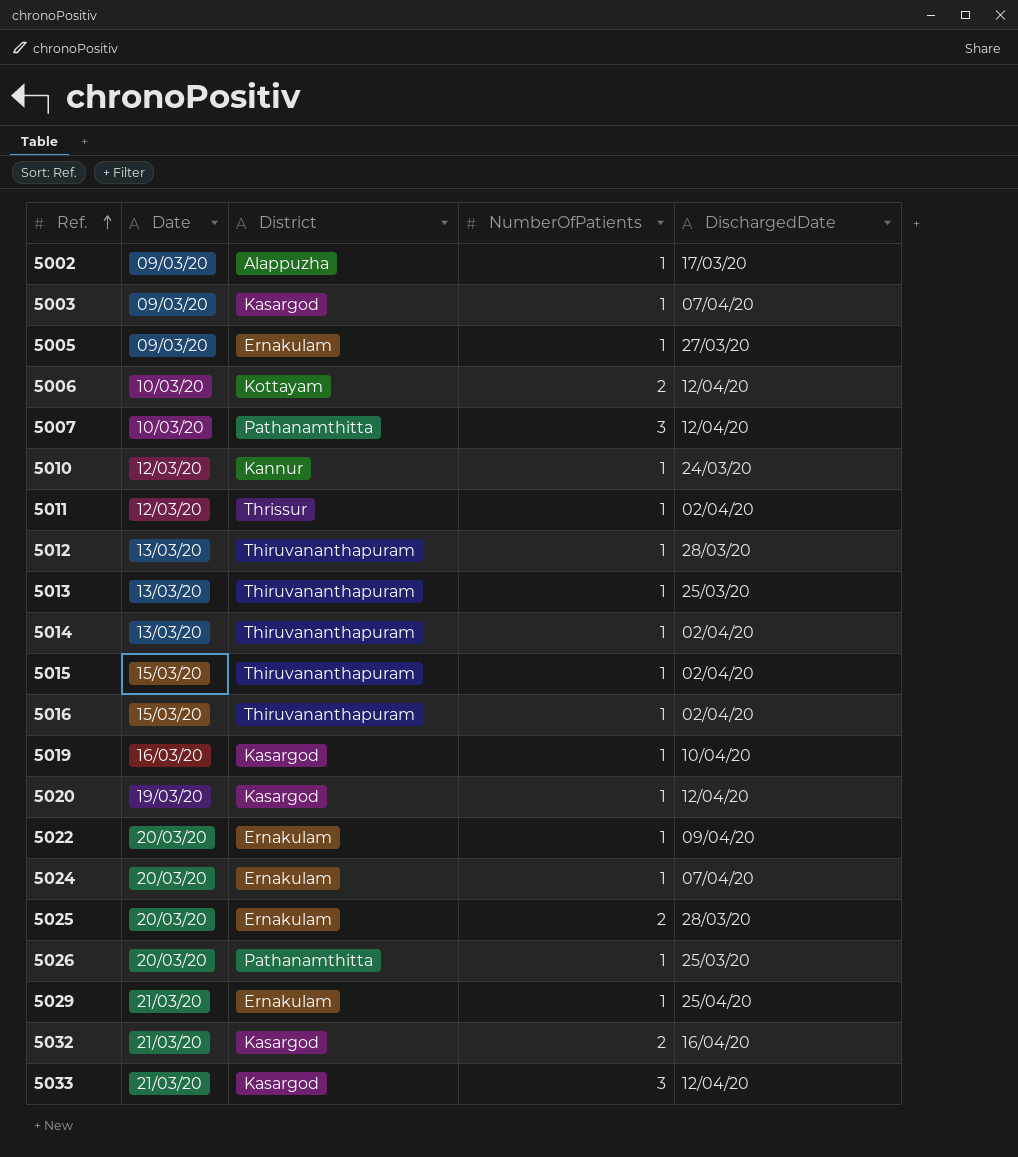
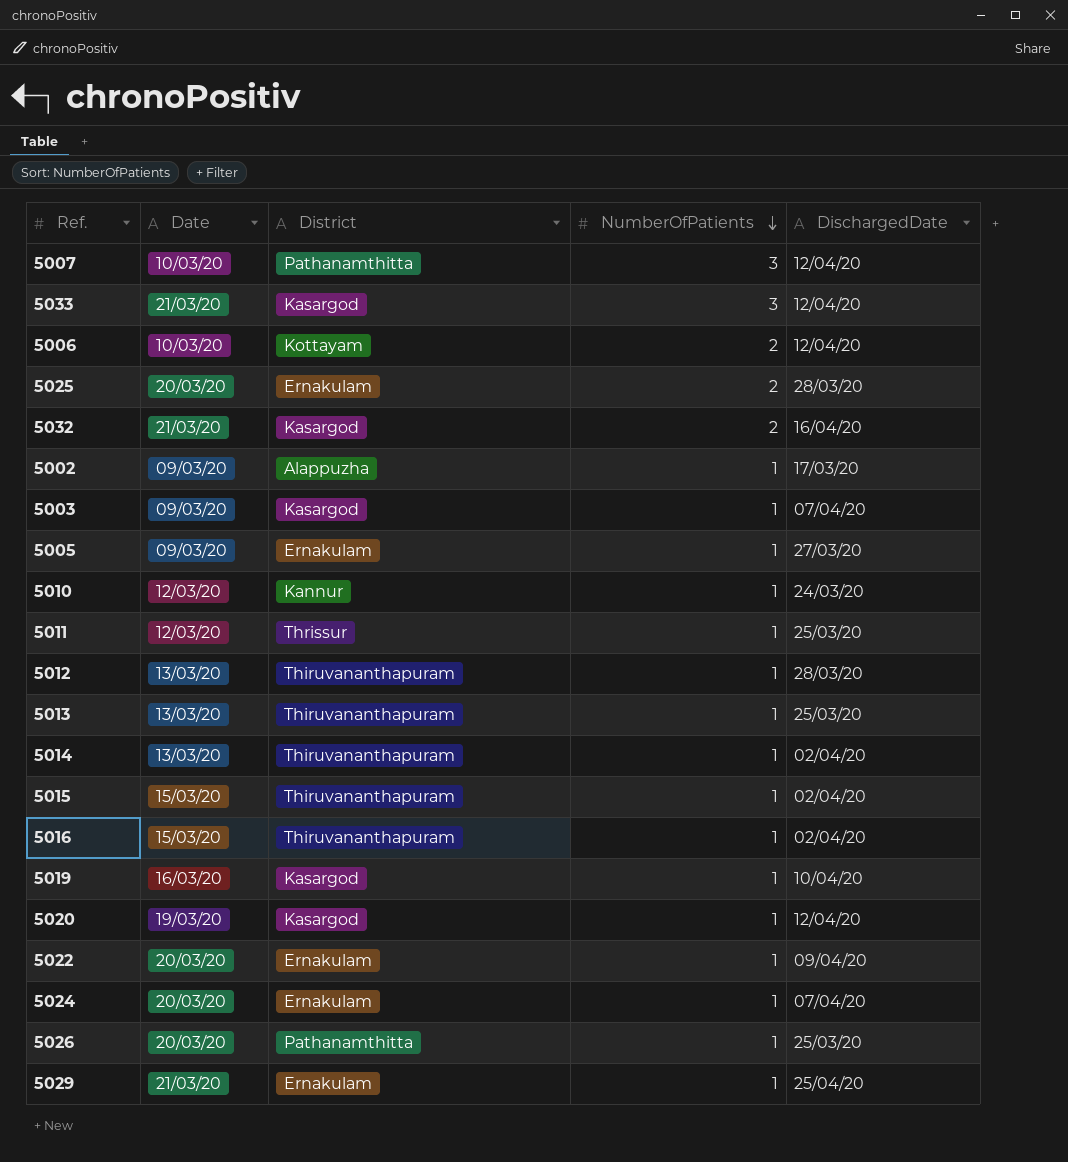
row order: Ref. ascending -> NumberOfPatients descending
5011 | DischargedDate: 02/04/20 -> 25/03/20

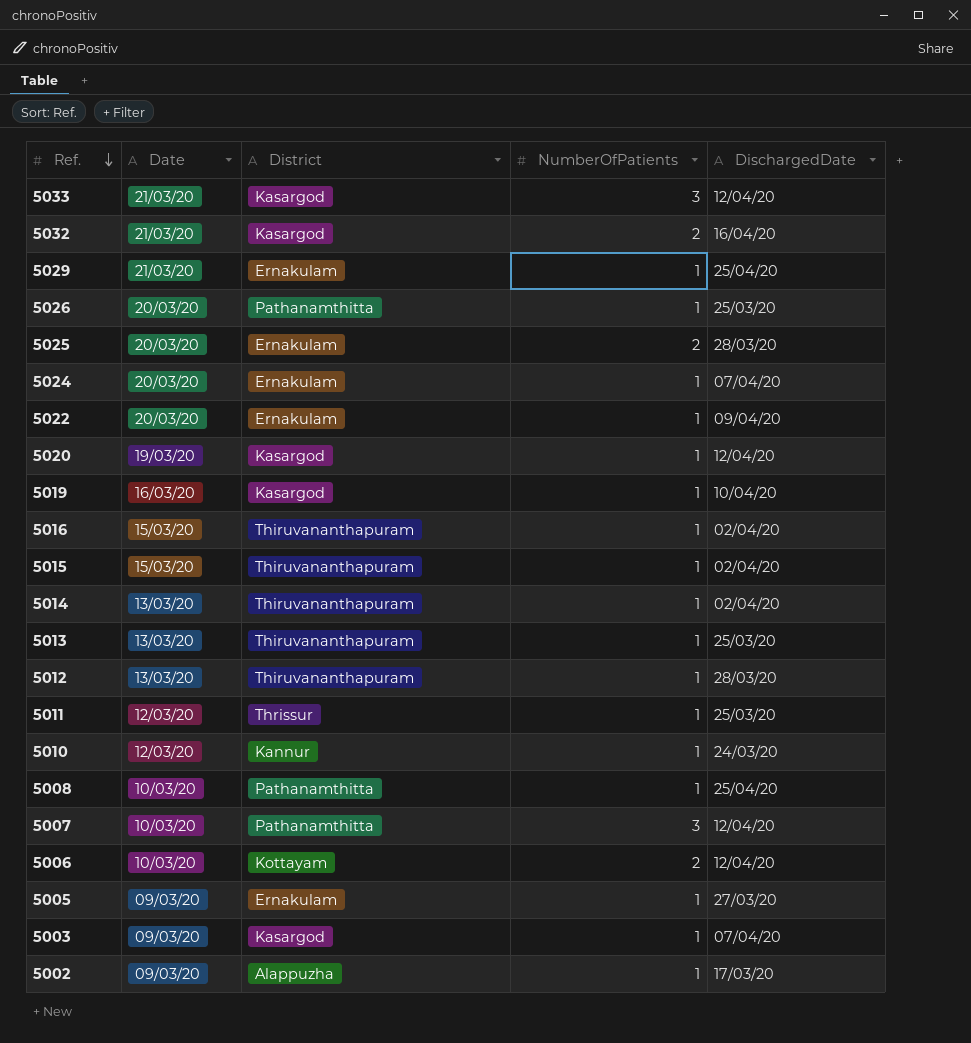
row order: NumberOfPatients descending -> Ref. descending
row 5008: none -> 10/03/20 | Pathanamthitta | 1 | 25/04/20

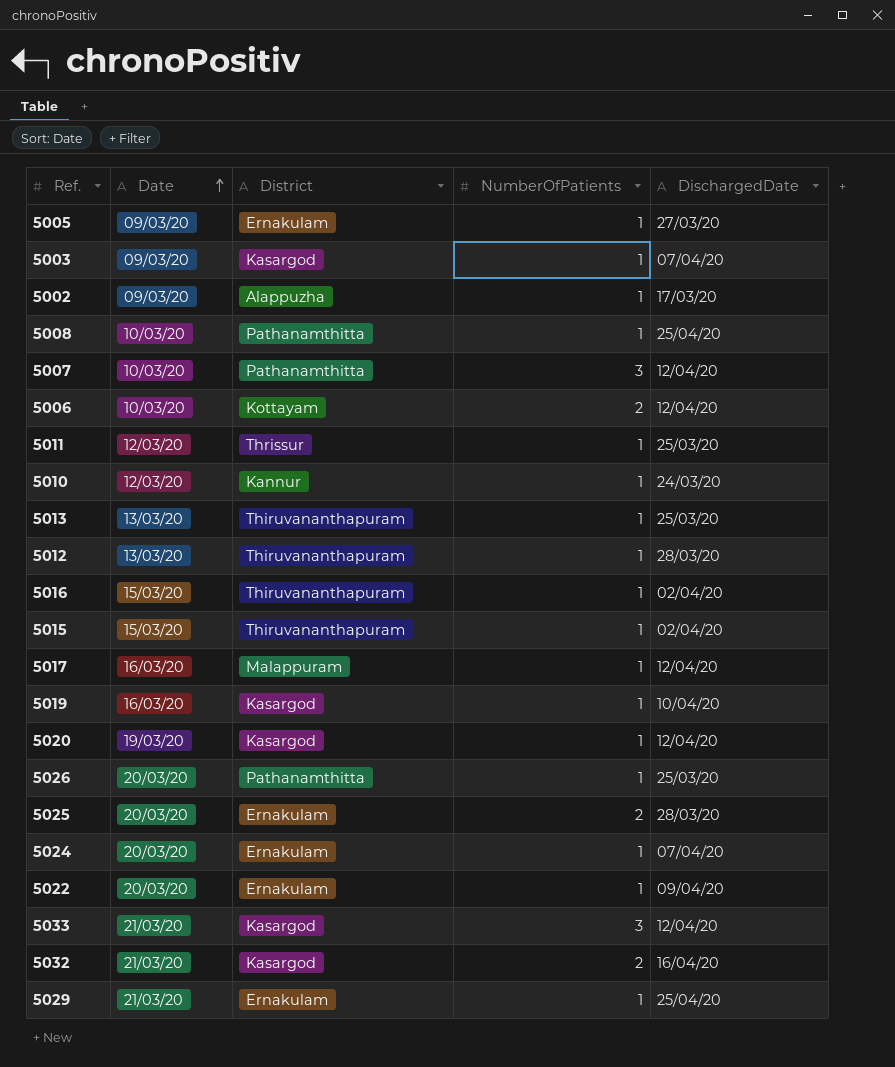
row order: Ref. descending -> Date ascending
row 5014: 13/03/20 | Thiruvananthapuram | 1 | 02/04/20 -> none
row 5017: none -> 16/03/20 | Malappuram | 1 | 12/04/20

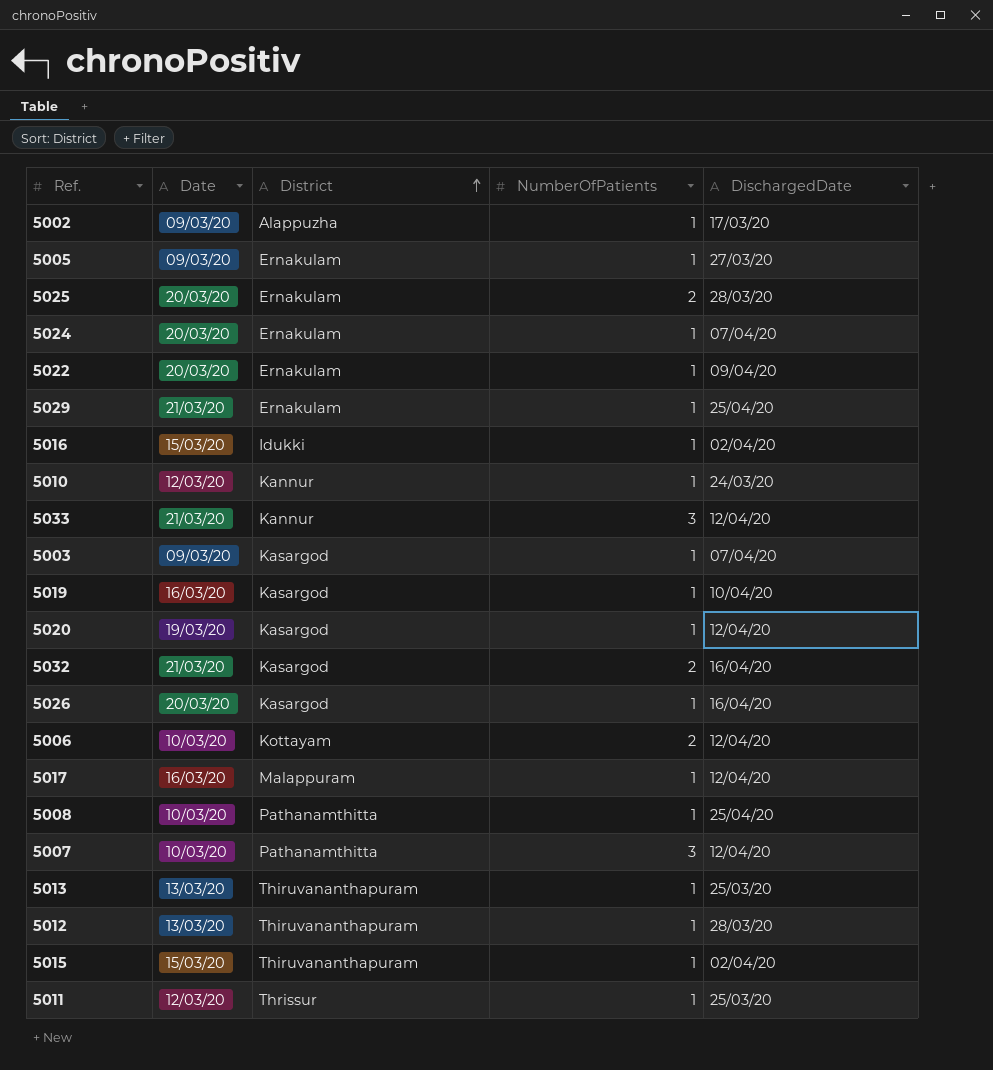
row order: Date ascending -> District ascending
5016 | District: Thiruvananthapuram -> Idukki
5033 | District: Kasargod -> Kannur
5026 | District: Pathanamthitta -> Kasargod
5026 | DischargedDate: 25/03/20 -> 16/04/20

